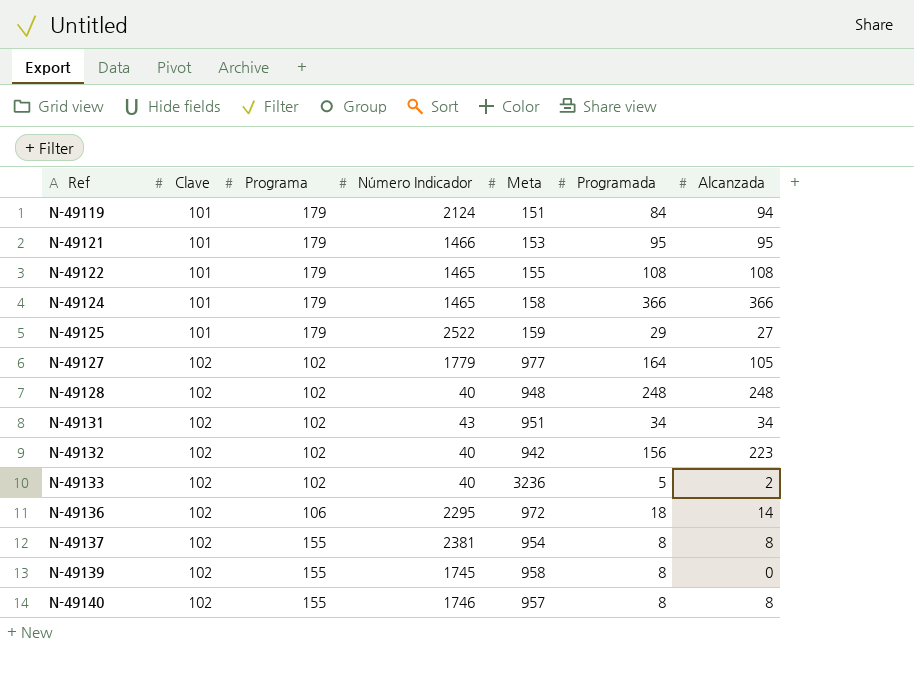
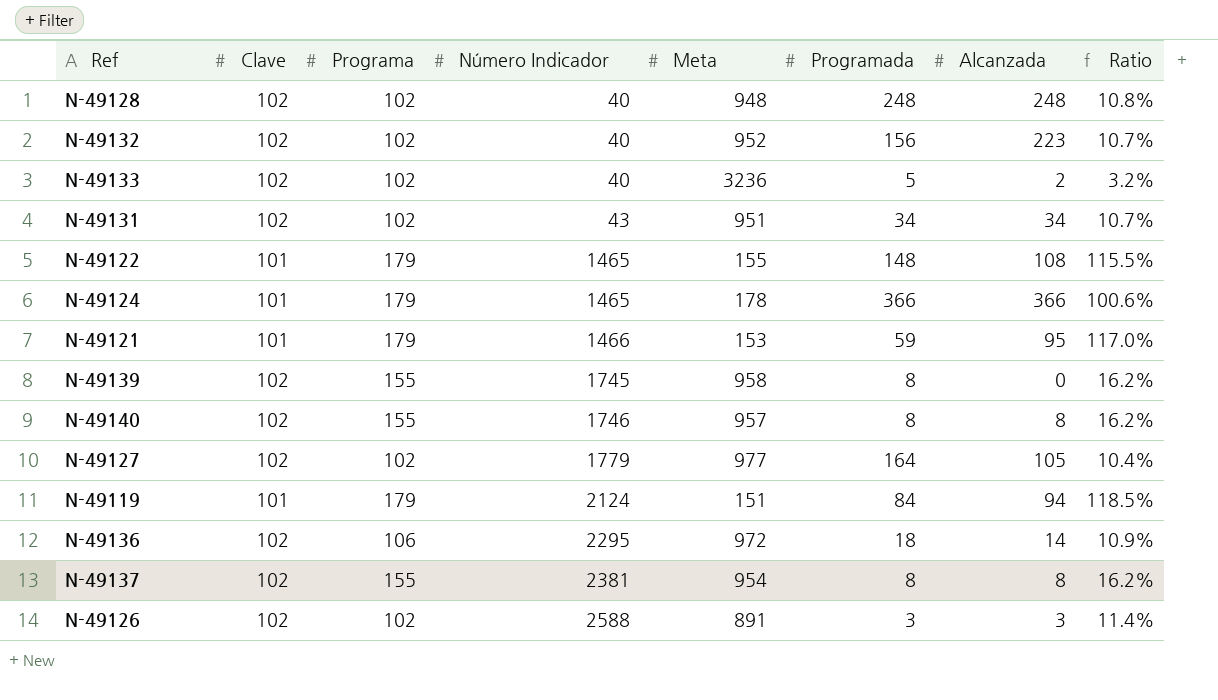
row order: Ref ascending -> Número Indicador ascending
column Ratio | formula: none -> [Programa] / [Meta]
row N-49125: 101 | 179 | 2522 | 159 | 29 | 27 -> none
N-49132 | Meta: 942 -> 952
N-49122 | Programada: 108 -> 148
N-49124 | Meta: 158 -> 178
N-49121 | Programada: 95 -> 59
row N-49126: none -> 102 | 102 | 2588 | 891 | 3 | 3 | 11.4%

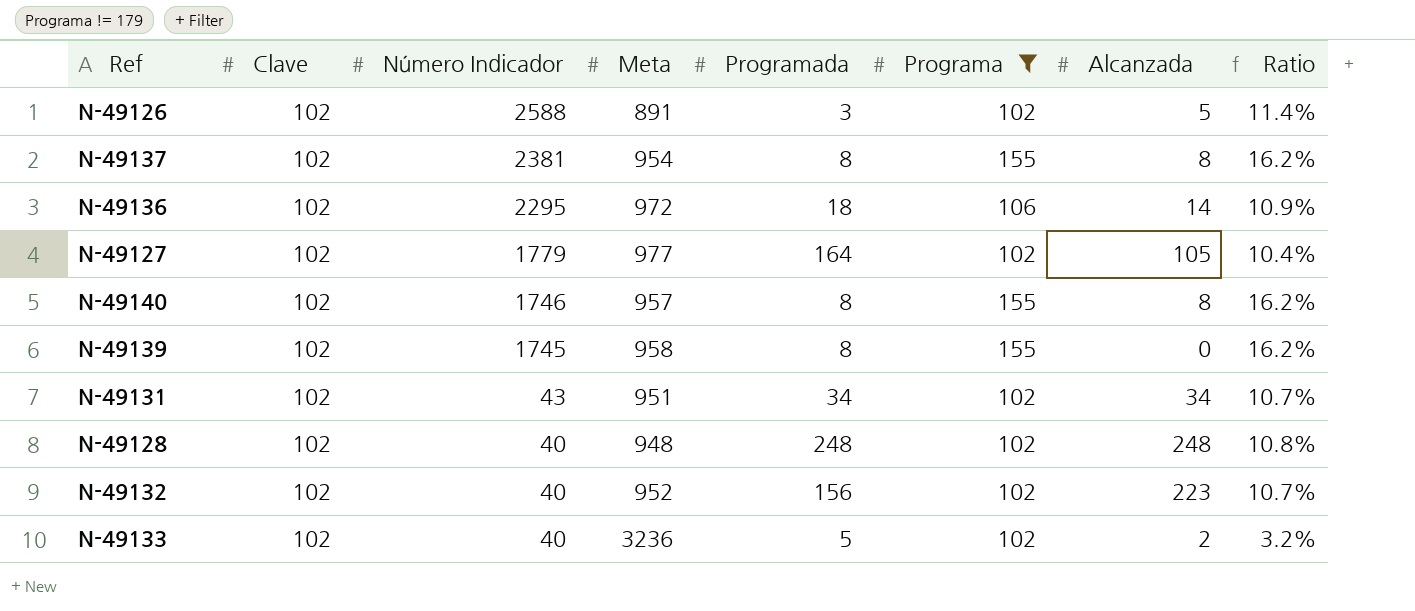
filter: none -> Programa != 179
row order: Número Indicador ascending -> Número Indicador descending
column Programa | position: 3 -> 6
N-49126 | Alcanzada: 3 -> 5

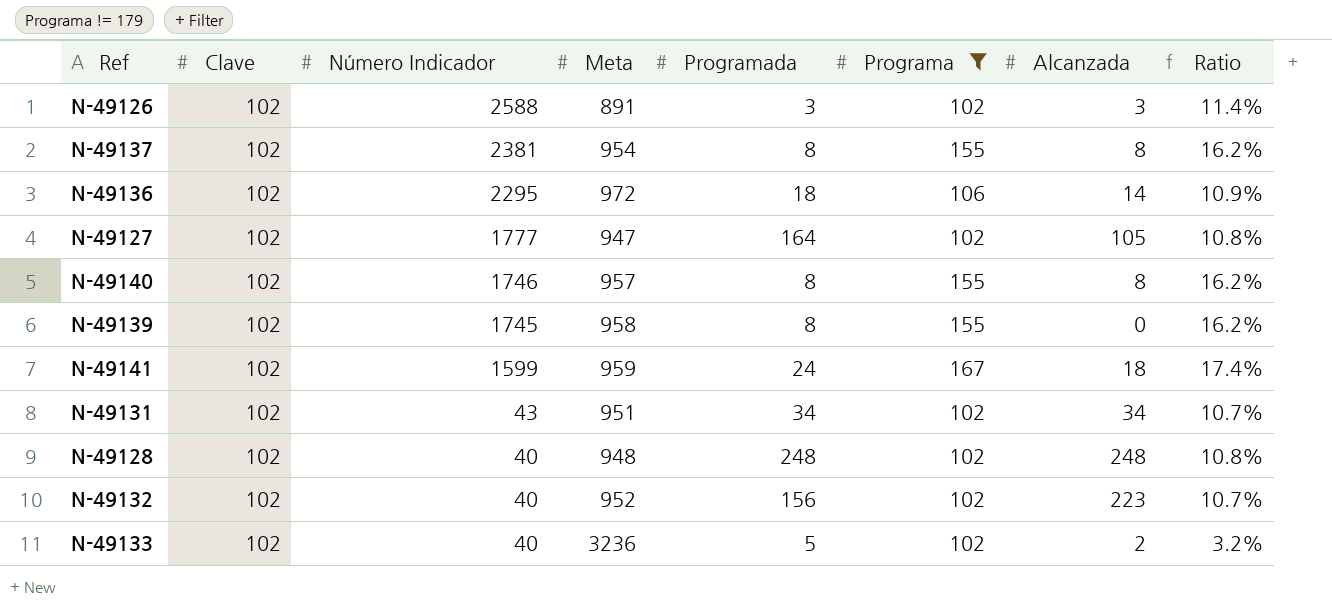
N-49126 | Alcanzada: 5 -> 3
N-49127 | Número Indicador: 1779 -> 1777
N-49127 | Meta: 977 -> 947
N-49127 | Ratio: 10.4% -> 10.8%
row N-49141: none -> 102 | 1599 | 959 | 24 | 167 | 18 | 17.4%

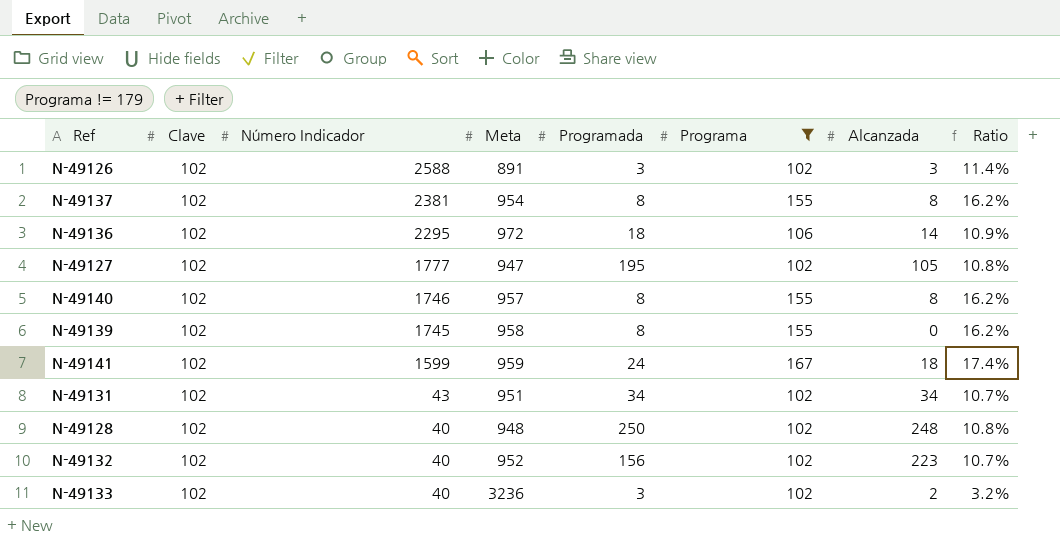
N-49127 | Programada: 164 -> 195
N-49128 | Programada: 248 -> 250
N-49133 | Programada: 5 -> 3

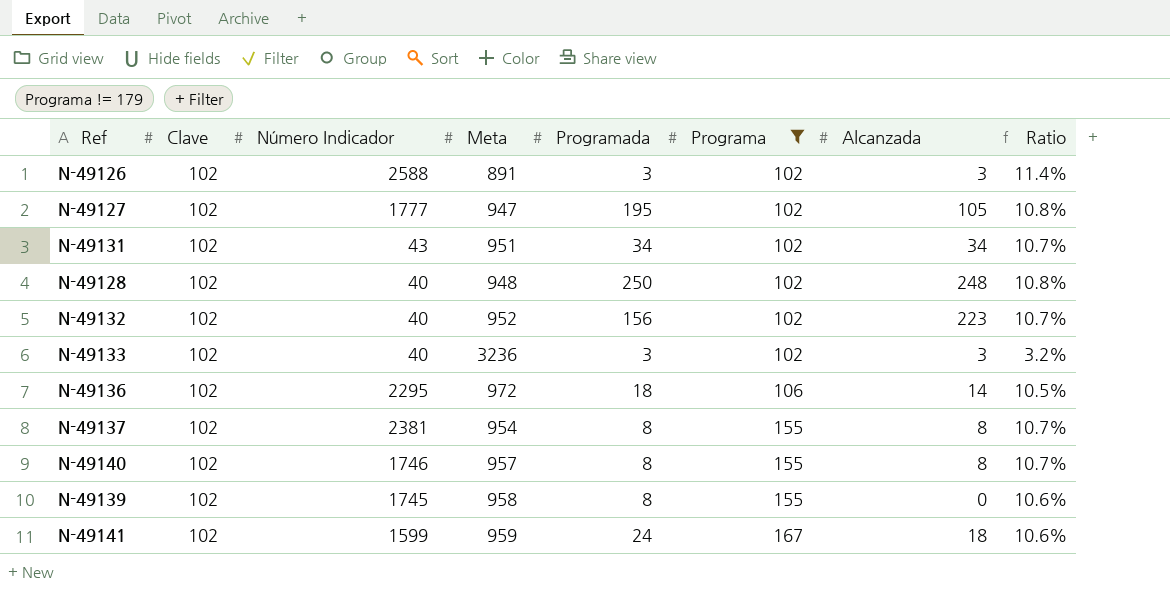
row order: Número Indicador descending -> Programa ascending
column Ratio | formula: [Programa] / [Meta] -> [Clave] / [Meta]
N-49133 | Alcanzada: 2 -> 3

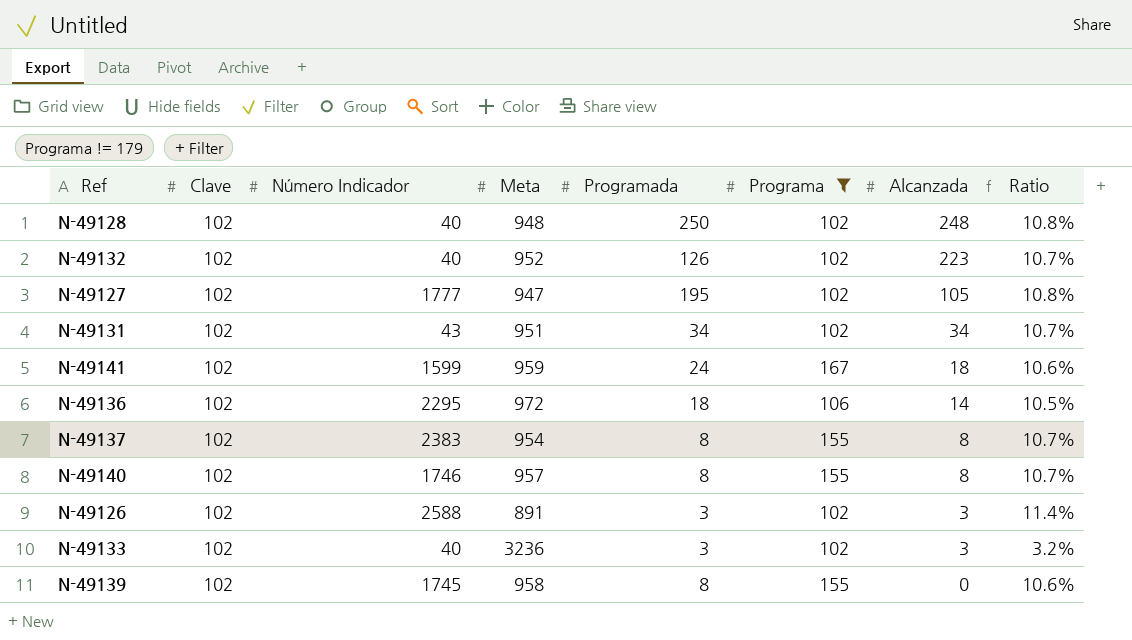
row order: Programa ascending -> Alcanzada descending
N-49132 | Programada: 156 -> 126
N-49137 | Número Indicador: 2381 -> 2383

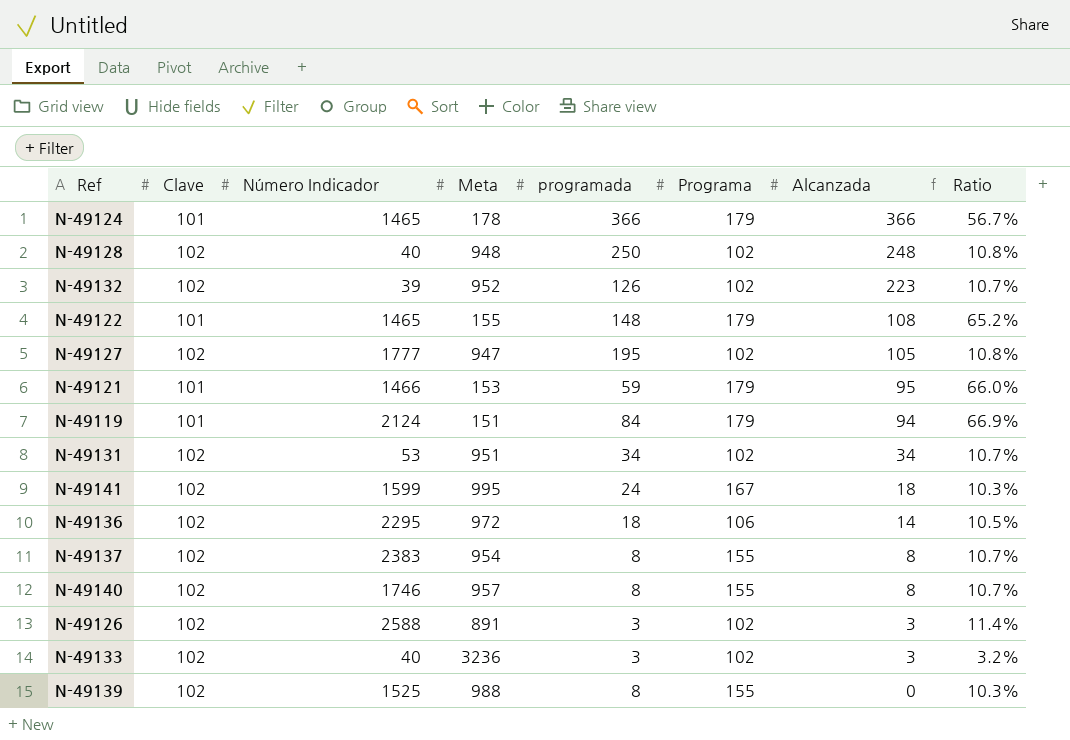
filter: Programa != 179 -> none
column name: Programada -> programada
N-49132 | Número Indicador: 40 -> 39
N-49131 | Número Indicador: 43 -> 53
N-49141 | Meta: 959 -> 995
N-49141 | Ratio: 10.6% -> 10.3%
N-49139 | Número Indicador: 1745 -> 1525
N-49139 | Meta: 958 -> 988
N-49139 | Ratio: 10.6% -> 10.3%

